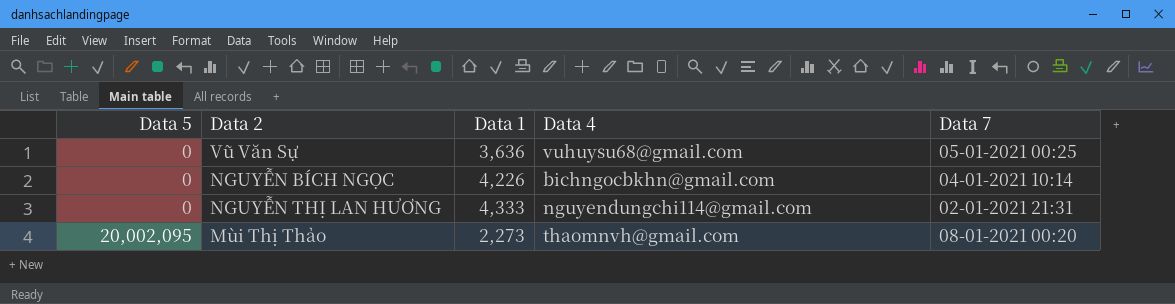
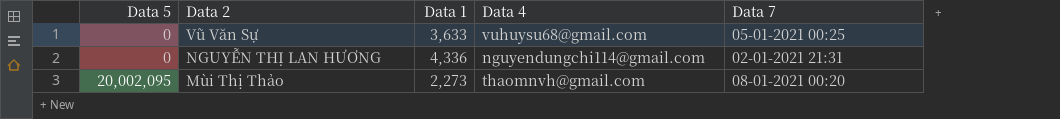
row NGUYỄN BÍCH NGỌC: 0 | 4,226 | bichngocbkhn@gmail.com | 04-01-2021 10:14 -> none
Vũ Văn Sự | Data 1: 3,636 -> 3,633
NGUYỄN THỊ LAN HƯƠNG | Data 1: 4,333 -> 4,336

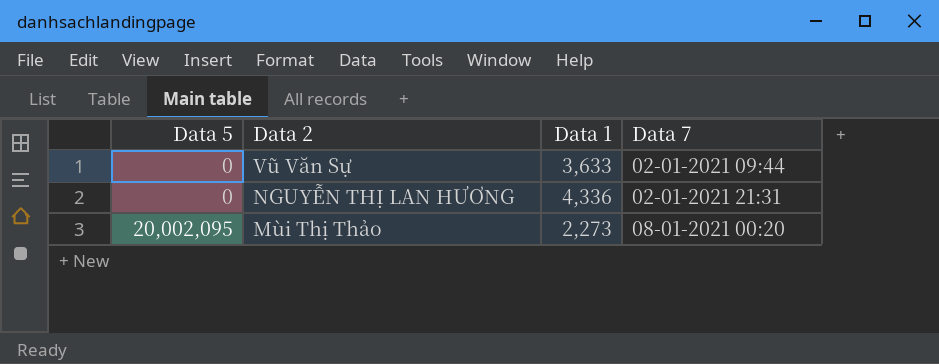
column Data 4 | position: 4 -> none
Vũ Văn Sự | Data 7: 05-01-2021 00:25 -> 02-01-2021 09:44

